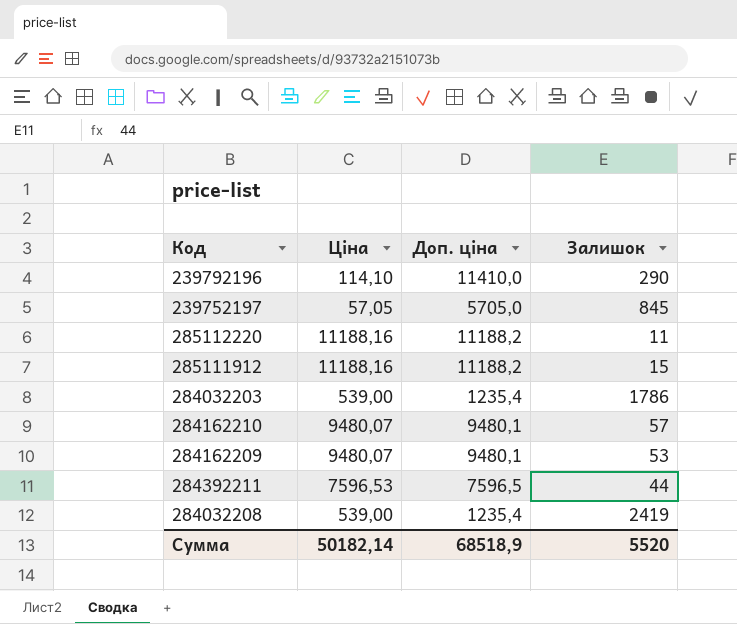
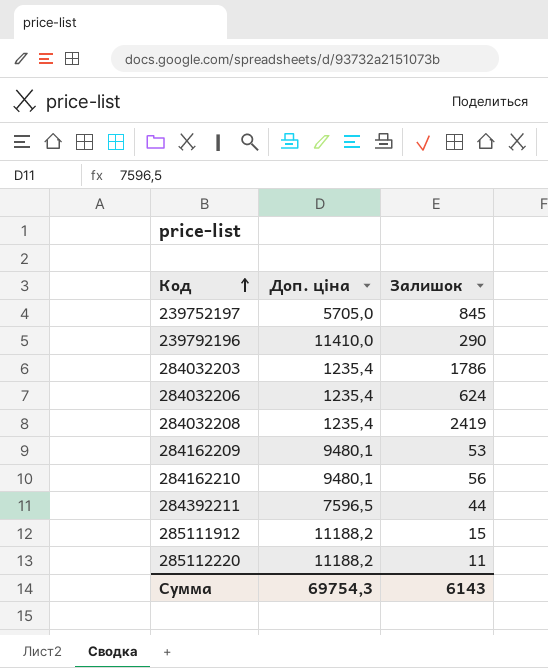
row order: none -> Код ascending
column Ціна | position: 2 -> none
row 284032206: none -> 1235,4 | 624
284162210 | Залишок: 57 -> 56
Сумма | Доп. ціна: 68518,9 -> 69754,3
Сумма | Залишок: 5520 -> 6143

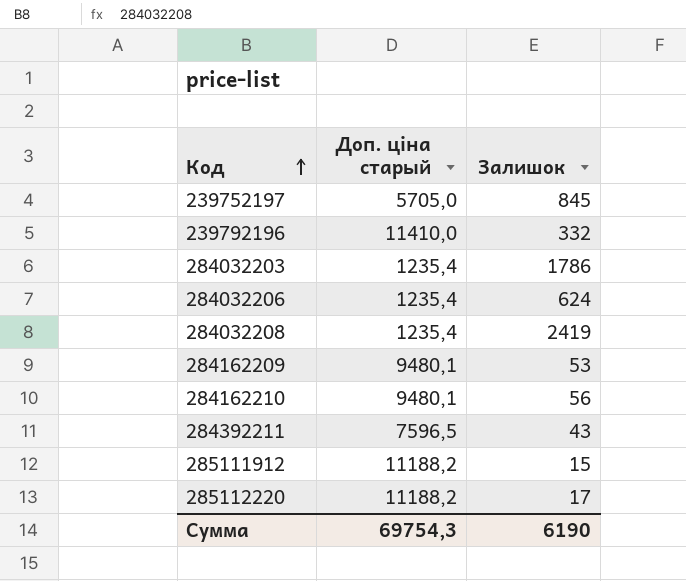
column name: Доп. ціна -> Доп. ціна старый
239792196 | Залишок: 290 -> 332
284392211 | Залишок: 44 -> 43
285112220 | Залишок: 11 -> 17
Сумма | Залишок: 6143 -> 6190

